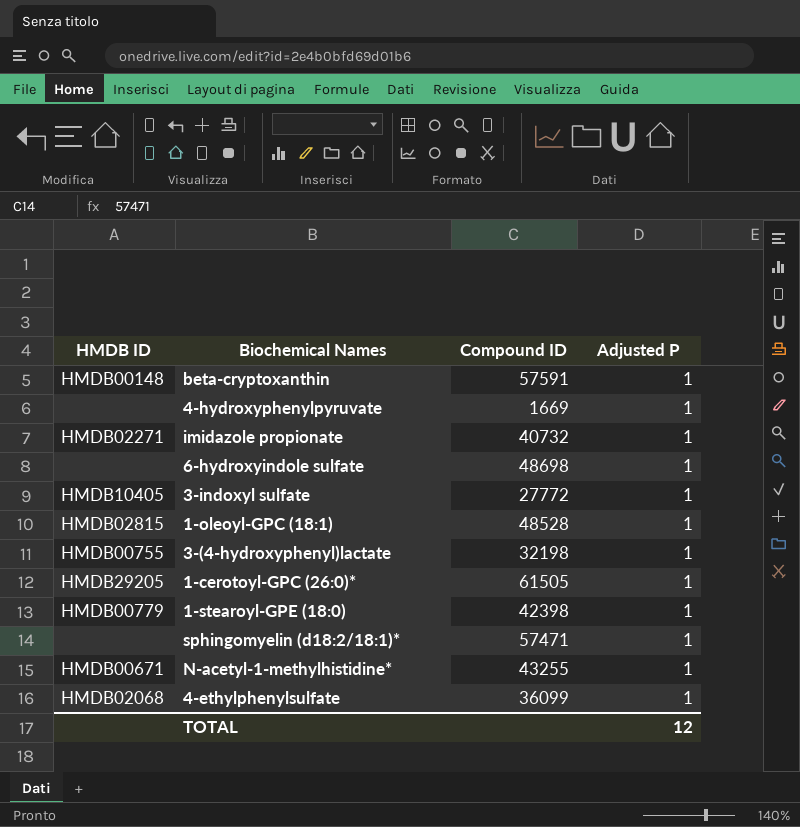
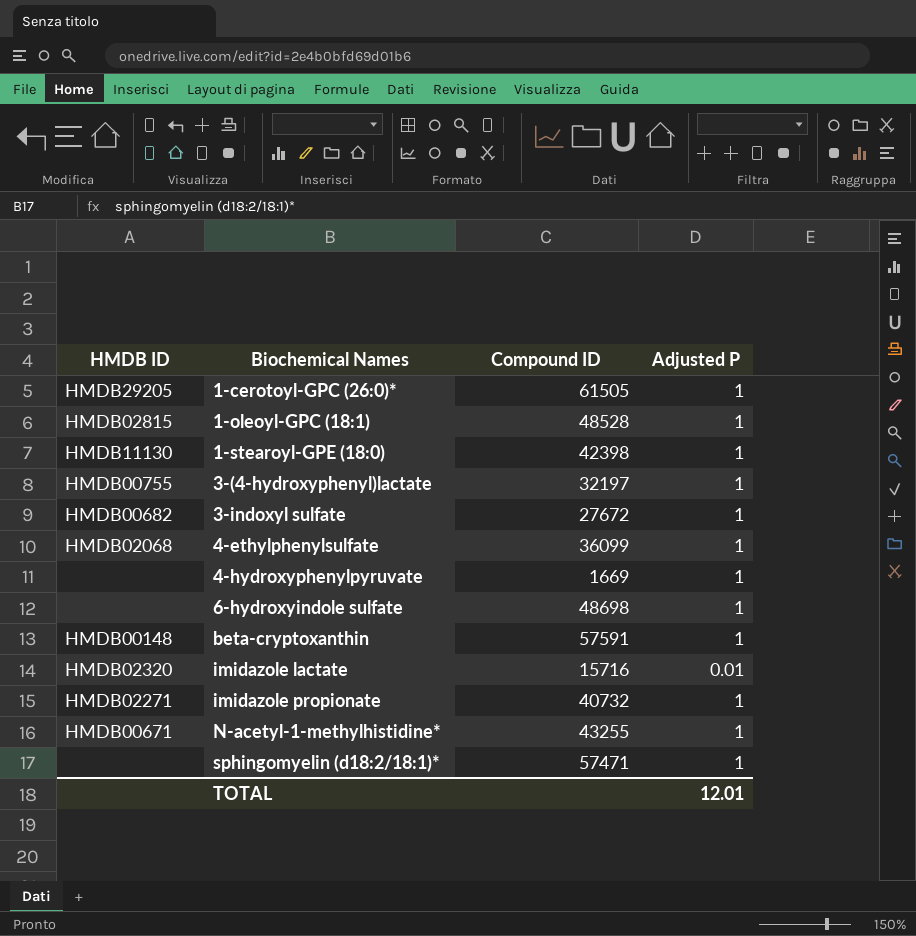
row order: none -> Biochemical Names ascending
1-stearoyl-GPE (18:0) | HMDB ID: HMDB00779 -> HMDB11130
3-(4-hydroxyphenyl)lactate | Compound ID: 32198 -> 32197
3-indoxyl sulfate | HMDB ID: HMDB10405 -> HMDB00682
3-indoxyl sulfate | Compound ID: 27772 -> 27672
row imidazole lactate: none -> HMDB02320 | 15716 | 0.01
TOTAL | Adjusted P: 12 -> 12.01

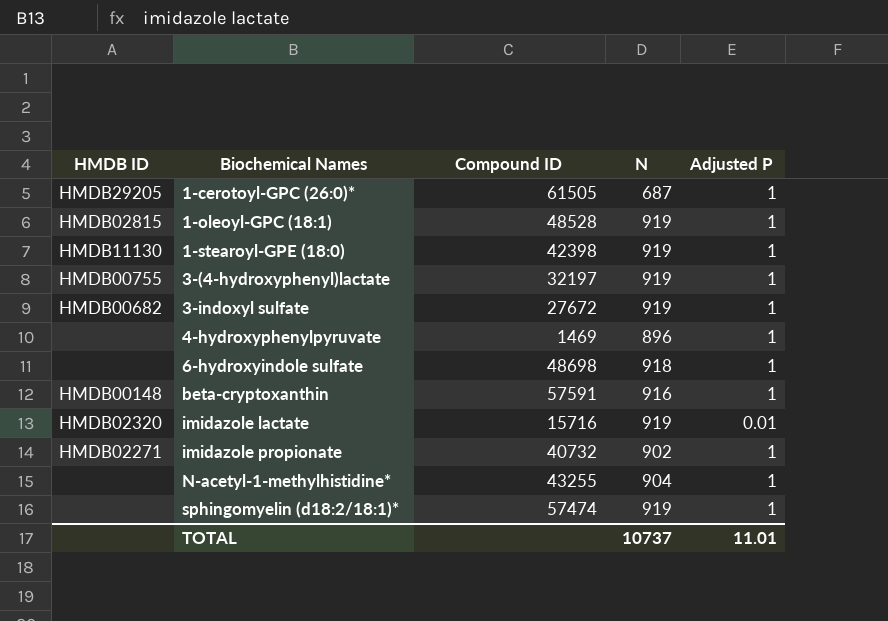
column N | position: none -> 4
row 4-ethylphenylsulfate: HMDB02068 | 36099 | 1 -> none
4-hydroxyphenylpyruvate | Compound ID: 1669 -> 1469
N-acetyl-1-methylhistidine* | HMDB ID: HMDB00671 -> none
sphingomyelin (d18:2/18:1)* | Compound ID: 57471 -> 57474
TOTAL | Adjusted P: 12.01 -> 11.01

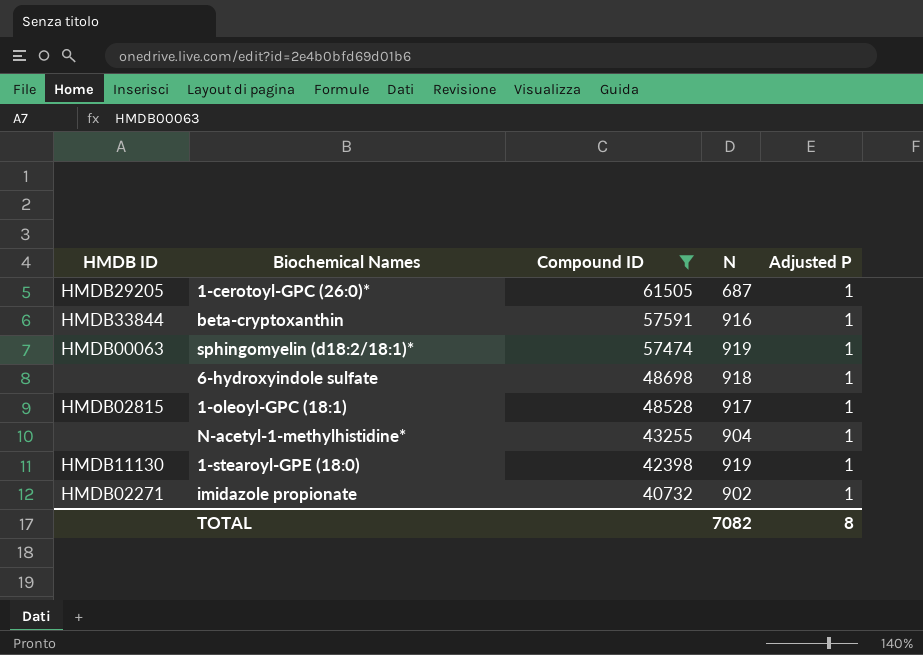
filter: none -> Compound ID >= 40732
row order: Biochemical Names ascending -> Compound ID descending
beta-cryptoxanthin | HMDB ID: HMDB00148 -> HMDB33844
sphingomyelin (d18:2/18:1)* | HMDB ID: none -> HMDB00063
1-oleoyl-GPC (18:1) | N: 919 -> 917
TOTAL | N: 10737 -> 7082
TOTAL | Adjusted P: 11.01 -> 8

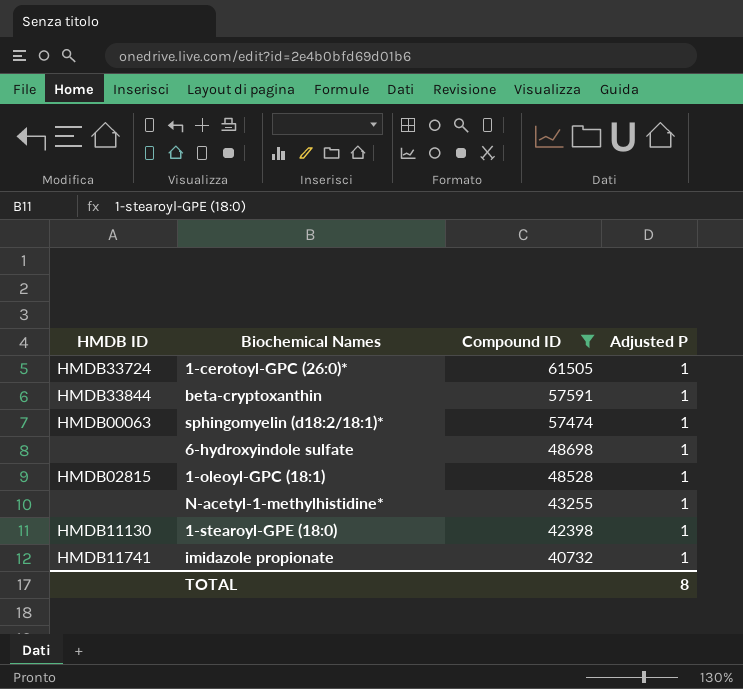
column N | position: 4 -> none
1-cerotoyl-GPC (26:0)* | HMDB ID: HMDB29205 -> HMDB33724
imidazole propionate | HMDB ID: HMDB02271 -> HMDB11741

